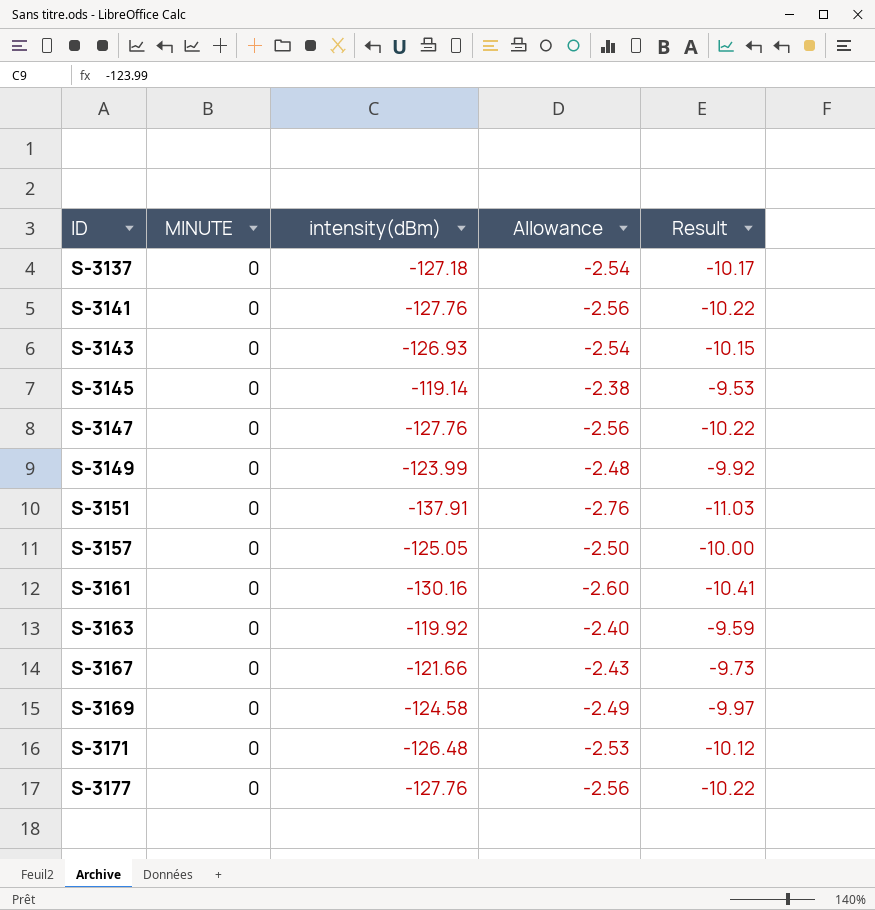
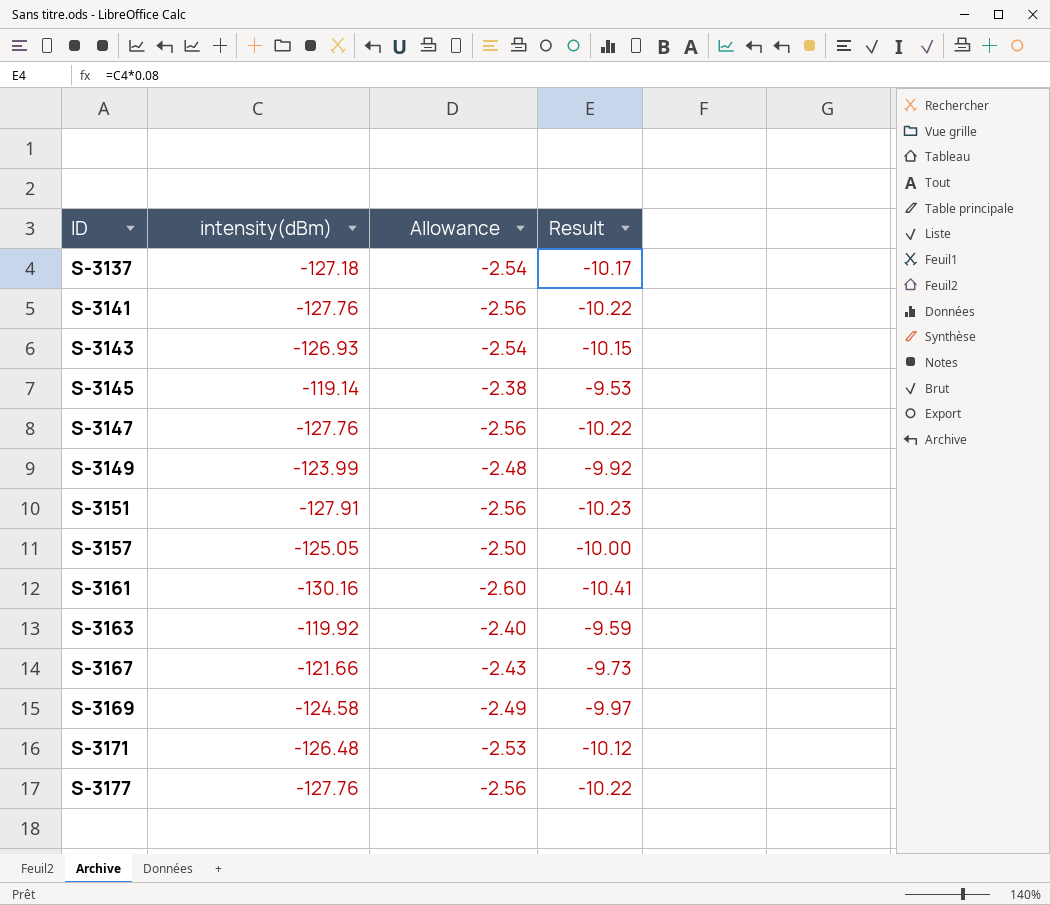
column MINUTE | position: 2 -> none
S-3151 | intensity(dBm): -137.91 -> -127.91
S-3151 | Allowance: -2.76 -> -2.56
S-3151 | Result: -11.03 -> -10.23

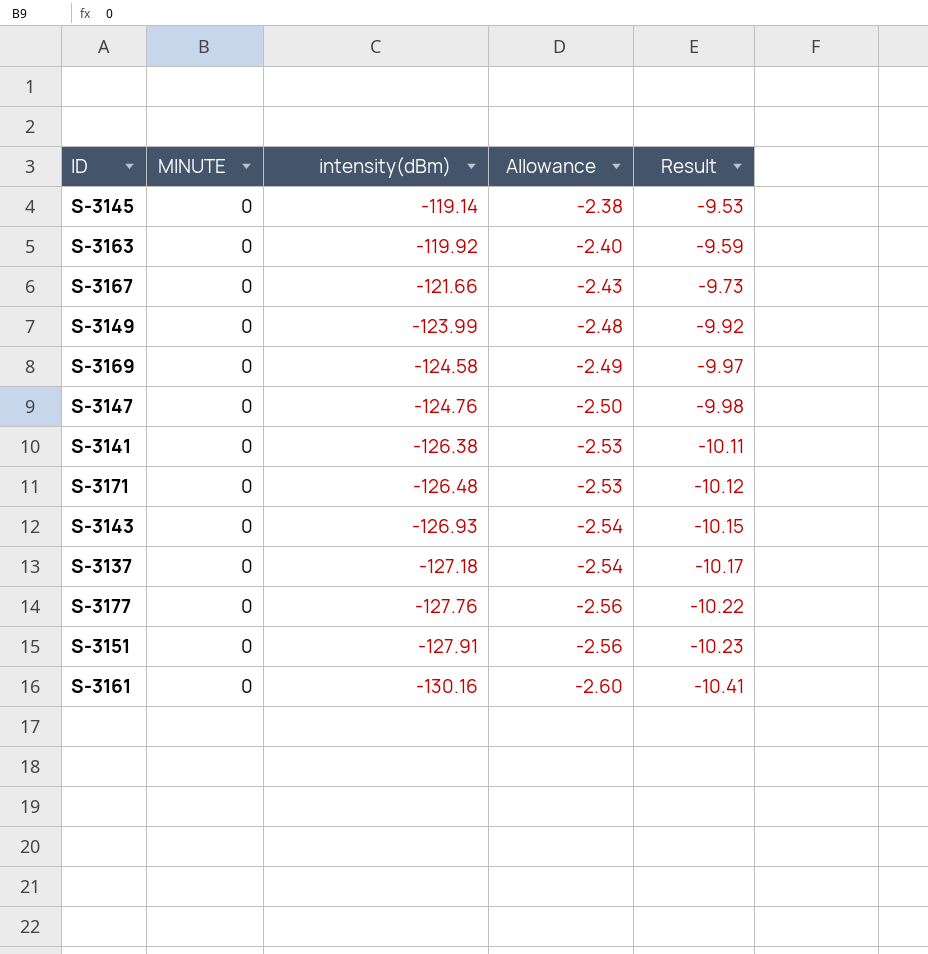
row order: ID ascending -> intensity(dBm) descending
column MINUTE | position: none -> 2
row S-3157: -125.05 | -2.50 | -10.00 -> none
S-3147 | intensity(dBm): -127.76 -> -124.76
S-3147 | Allowance: -2.56 -> -2.50
S-3147 | Result: -10.22 -> -9.98
S-3141 | intensity(dBm): -127.76 -> -126.38
S-3141 | Allowance: -2.56 -> -2.53
S-3141 | Result: -10.22 -> -10.11

